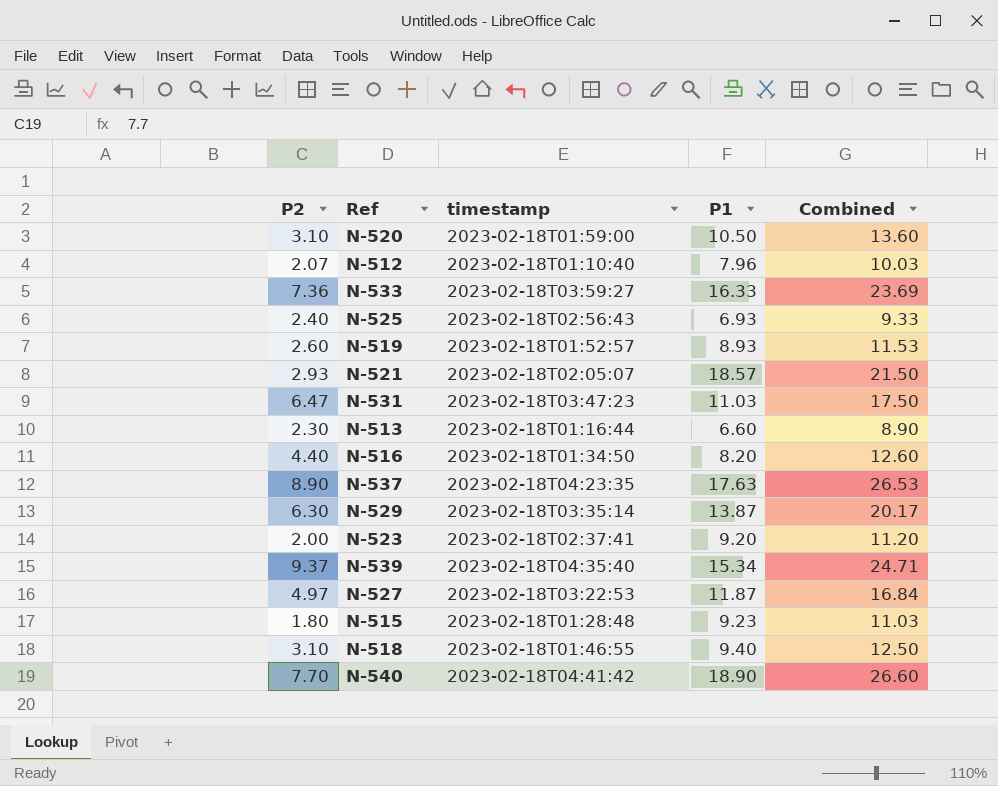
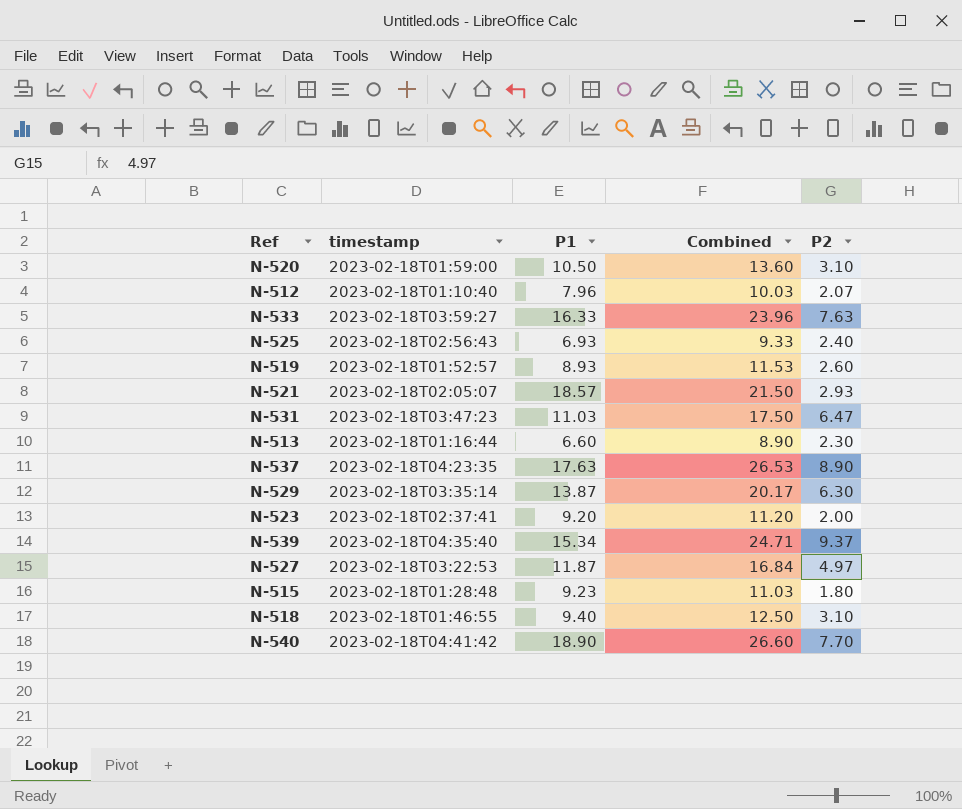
column P2 | position: 1 -> 5
row N-516: 4.40 | 2023-02-18T01:34:50 | 8.20 | 12.60 -> none
N-533 | Combined: 23.69 -> 23.96
N-533 | P2: 7.36 -> 7.63

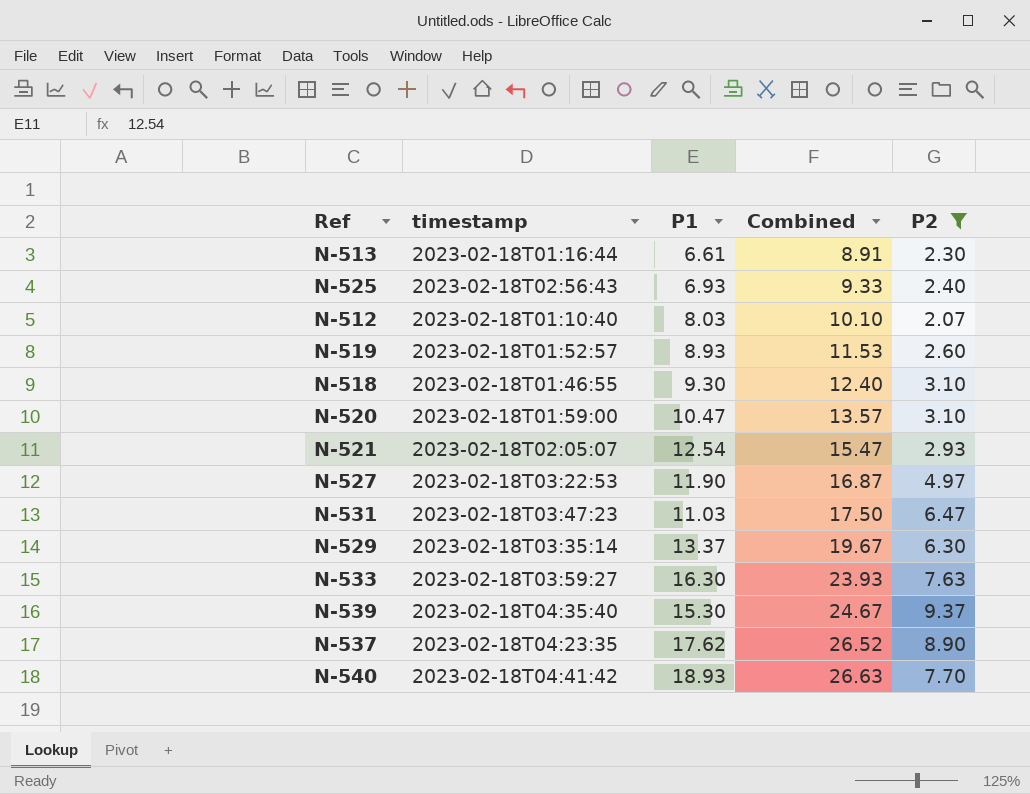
filter: none -> P2 >= 2.07
row order: none -> Combined ascending
N-513 | P1: 6.60 -> 6.61
N-513 | Combined: 8.90 -> 8.91
N-512 | P1: 7.96 -> 8.03
N-512 | Combined: 10.03 -> 10.10
N-518 | P1: 9.40 -> 9.30
N-518 | Combined: 12.50 -> 12.40
N-520 | P1: 10.50 -> 10.47
N-520 | Combined: 13.60 -> 13.57
N-521 | P1: 18.57 -> 12.54
N-521 | Combined: 21.50 -> 15.47
N-527 | P1: 11.87 -> 11.90
N-527 | Combined: 16.84 -> 16.87
N-529 | P1: 13.87 -> 13.37
N-529 | Combined: 20.17 -> 19.67
N-533 | P1: 16.33 -> 16.30
N-533 | Combined: 23.96 -> 23.93
N-539 | P1: 15.34 -> 15.30
N-539 | Combined: 24.71 -> 24.67
N-537 | P1: 17.63 -> 17.62
N-537 | Combined: 26.53 -> 26.52
N-540 | P1: 18.90 -> 18.93
N-540 | Combined: 26.60 -> 26.63

